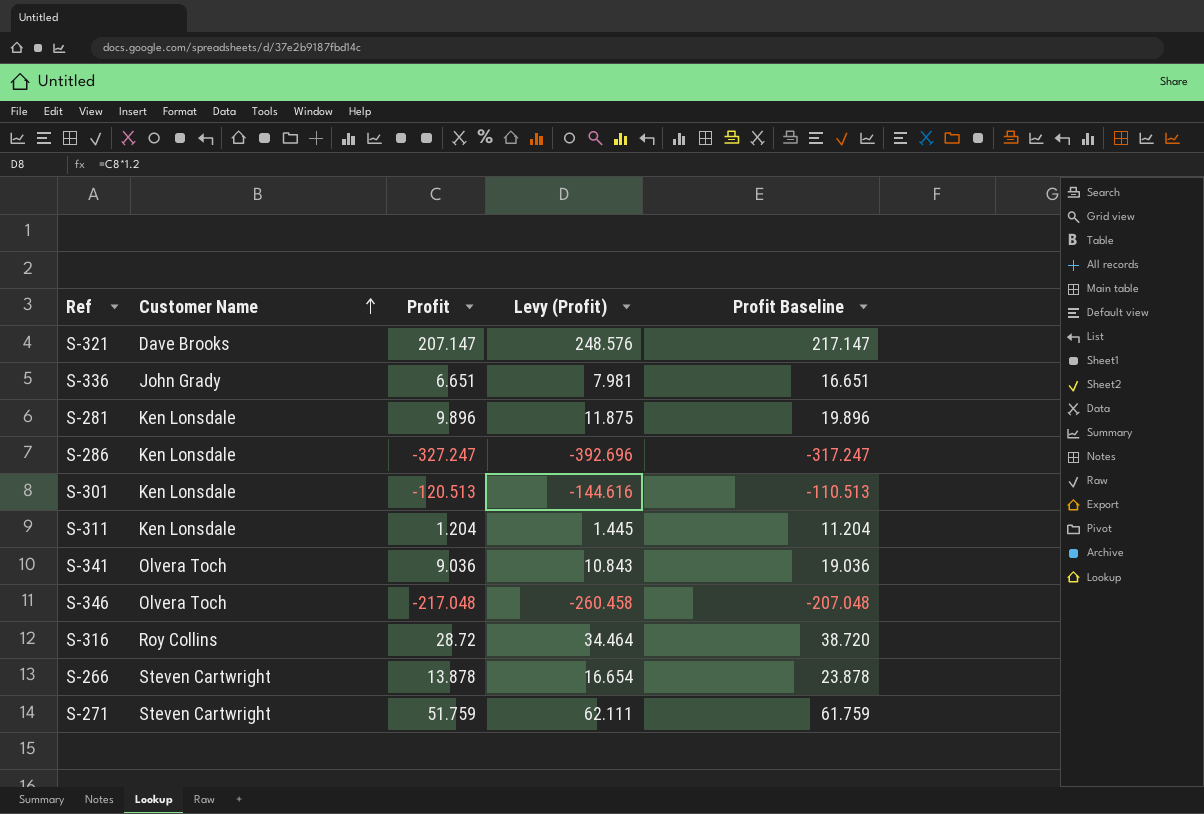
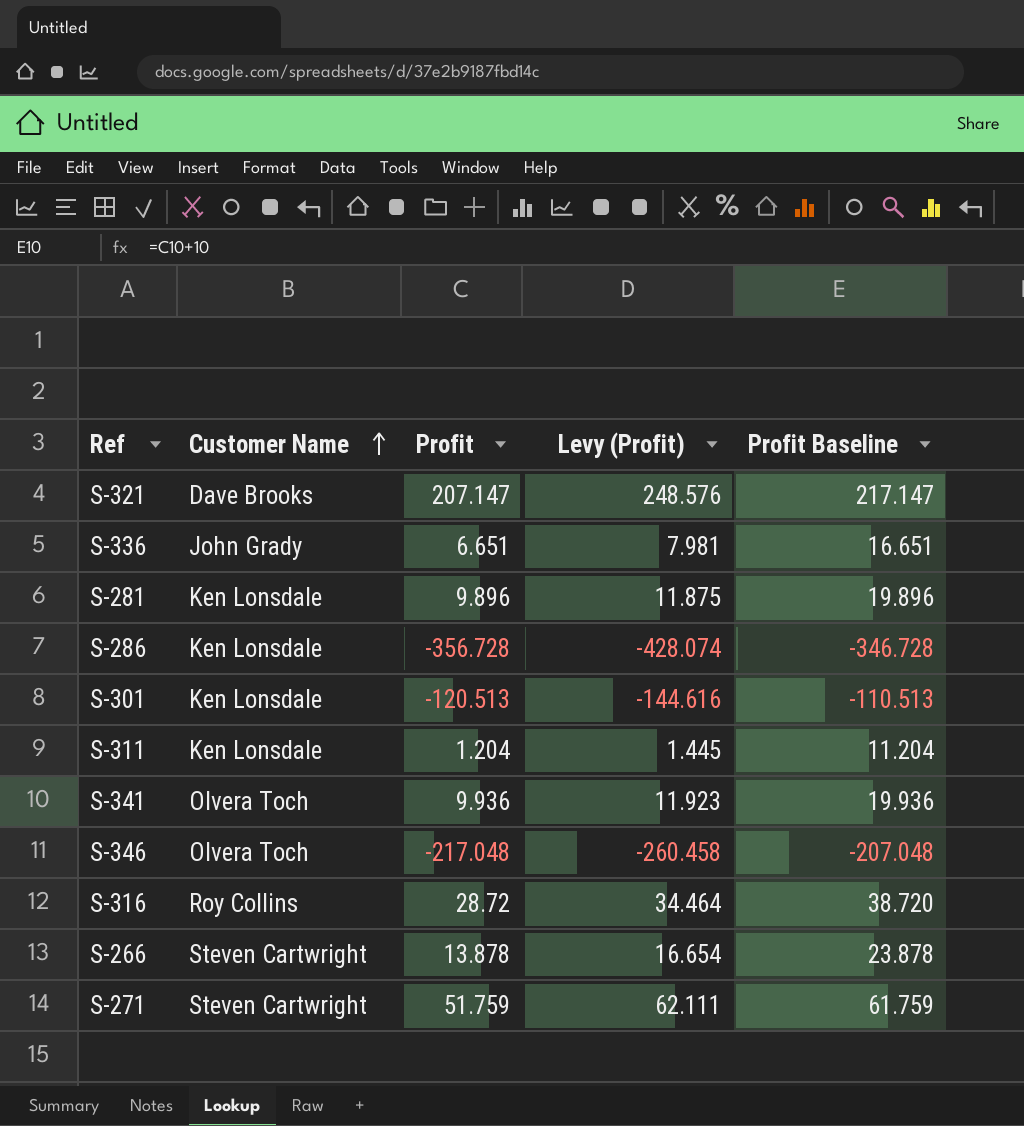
S-286 | Profit: -327.247 -> -356.728
S-286 | Levy (Profit): -392.696 -> -428.074
S-286 | Profit Baseline: -317.247 -> -346.728
S-341 | Profit: 9.036 -> 9.936
S-341 | Levy (Profit): 10.843 -> 11.923
S-341 | Profit Baseline: 19.036 -> 19.936

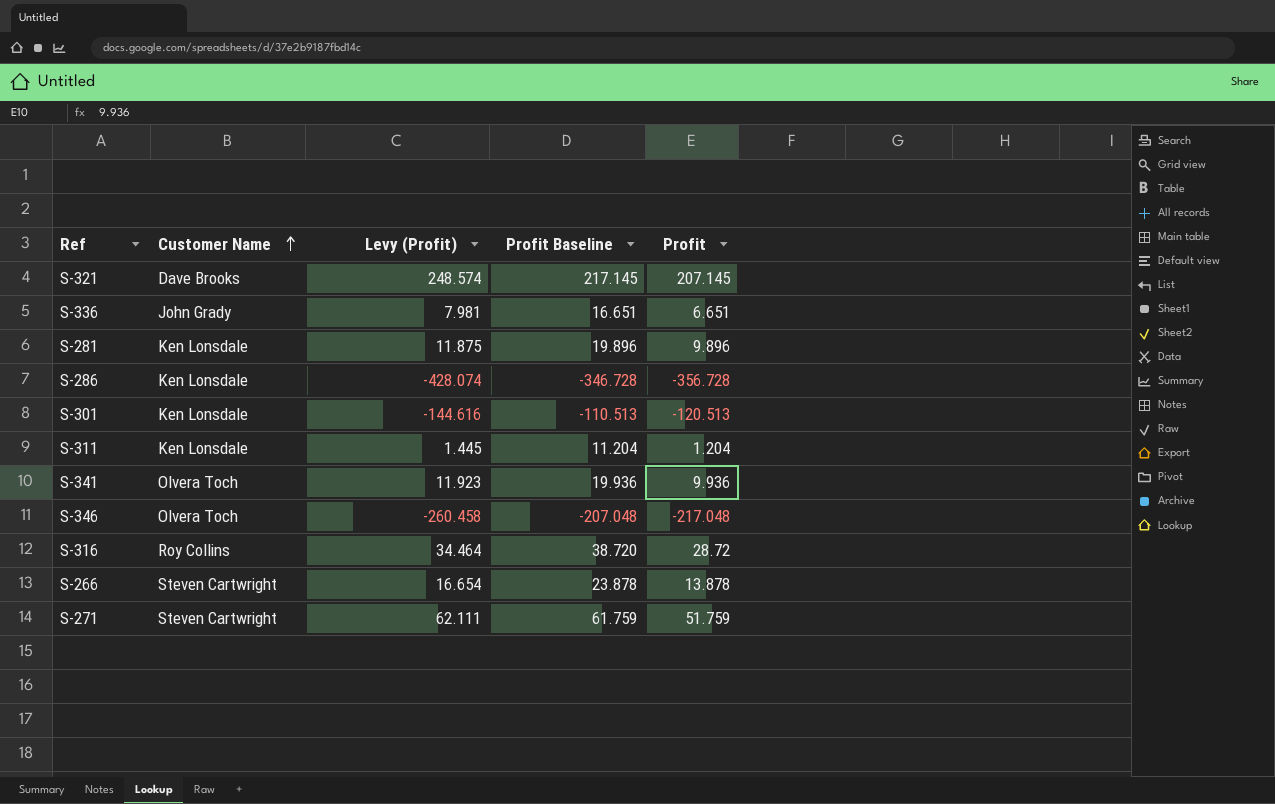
column Profit | position: 3 -> 5
S-321 | Levy (Profit): 248.576 -> 248.574
S-321 | Profit Baseline: 217.147 -> 217.145
S-321 | Profit: 207.147 -> 207.145

